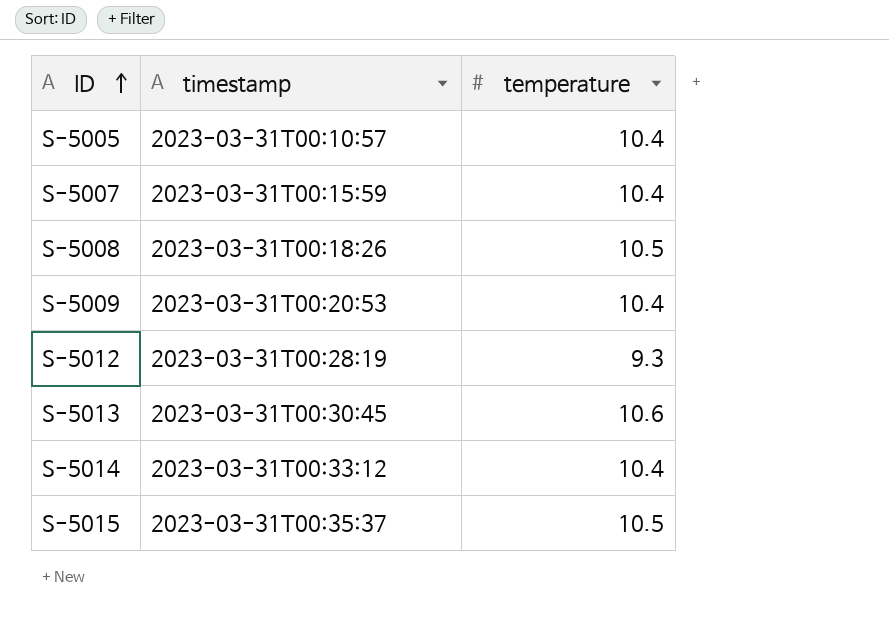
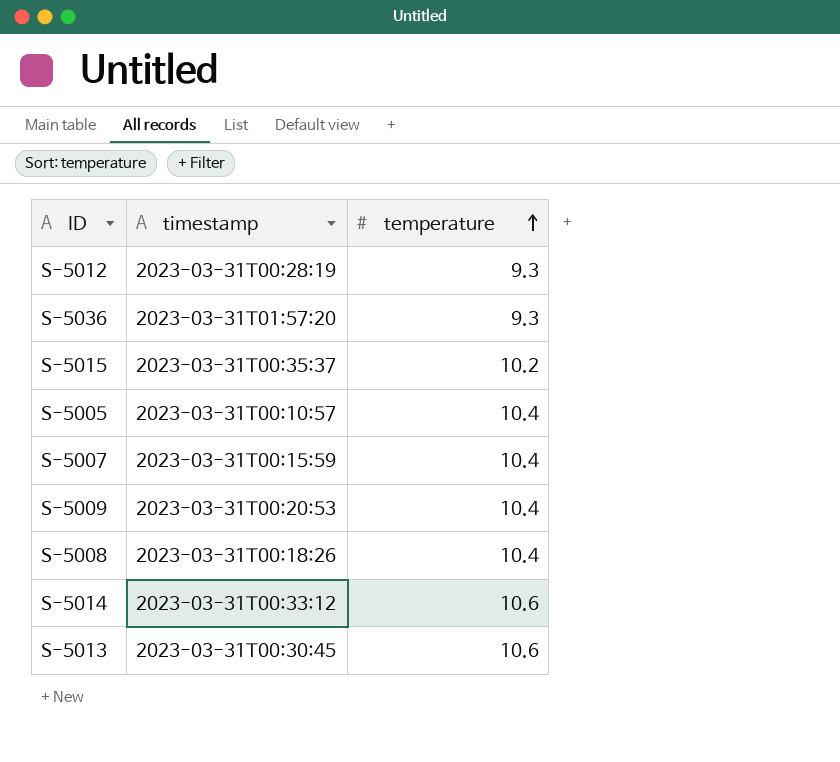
row order: ID ascending -> temperature ascending
row S-5036: none -> 2023-03-31T01:57:20 | 9.3
S-5015 | temperature: 10.5 -> 10.2
S-5008 | temperature: 10.5 -> 10.4
S-5014 | temperature: 10.4 -> 10.6

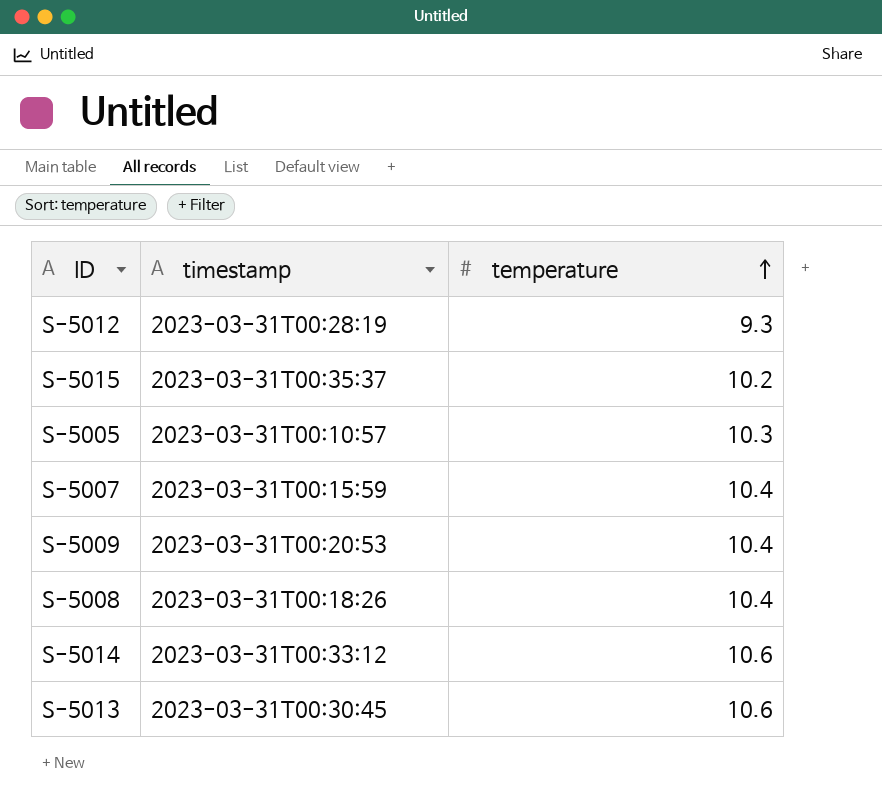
row S-5036: 2023-03-31T01:57:20 | 9.3 -> none
S-5005 | temperature: 10.4 -> 10.3

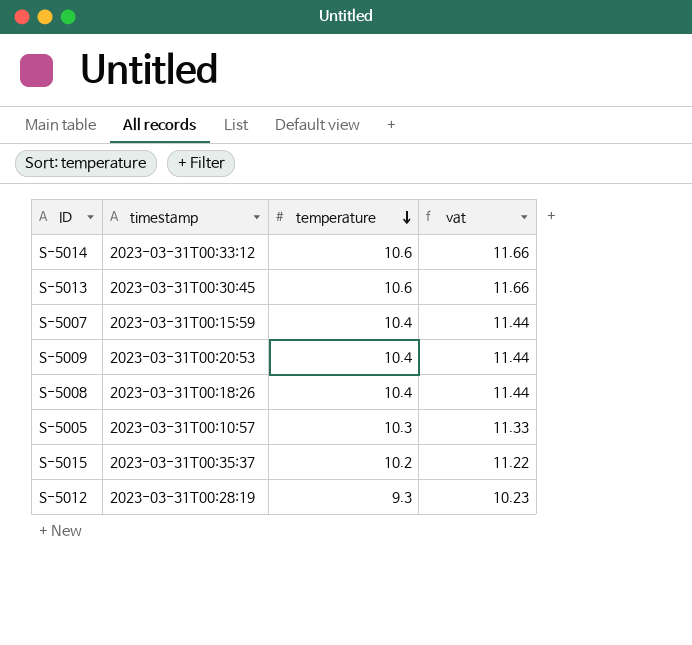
row order: temperature ascending -> temperature descending
column vat | formula: none -> [temperature] * 1.1

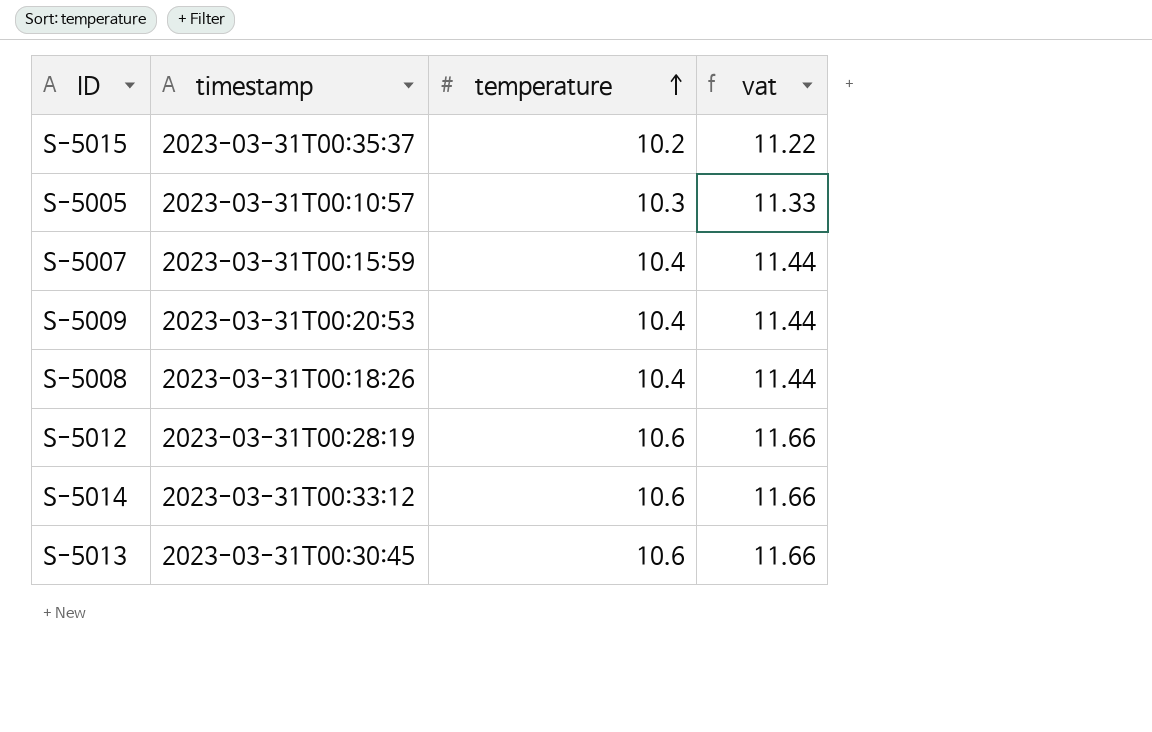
row order: temperature descending -> temperature ascending
S-5012 | temperature: 9.3 -> 10.6
S-5012 | vat: 10.23 -> 11.66

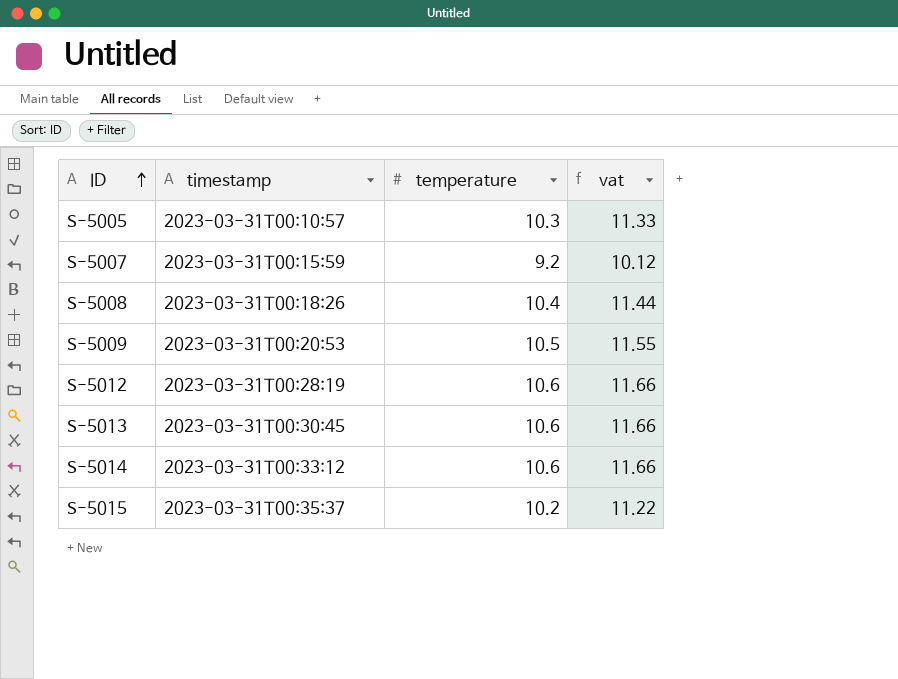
row order: temperature ascending -> ID ascending
S-5007 | temperature: 10.4 -> 9.2
S-5007 | vat: 11.44 -> 10.12
S-5009 | temperature: 10.4 -> 10.5
S-5009 | vat: 11.44 -> 11.55

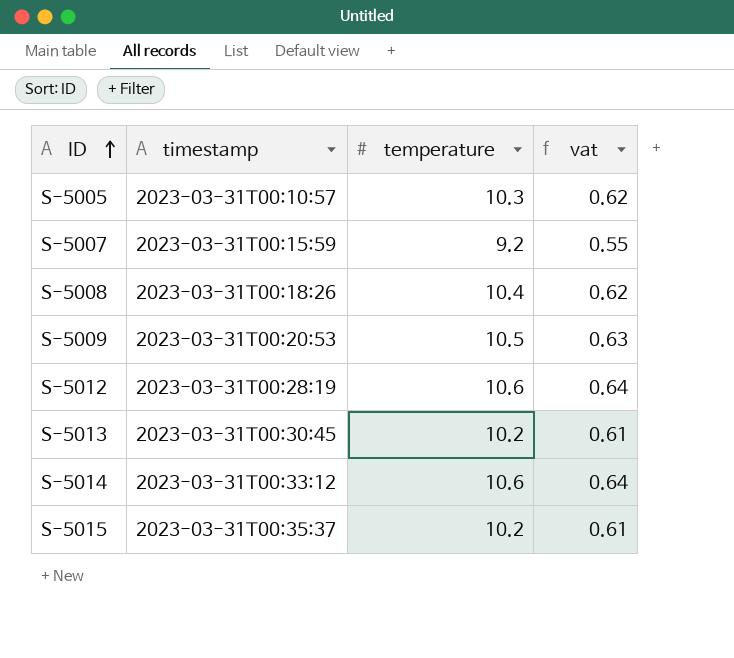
column vat | formula: [temperature] * 1.1 -> [temperature] * 0.06
S-5013 | temperature: 10.6 -> 10.2

